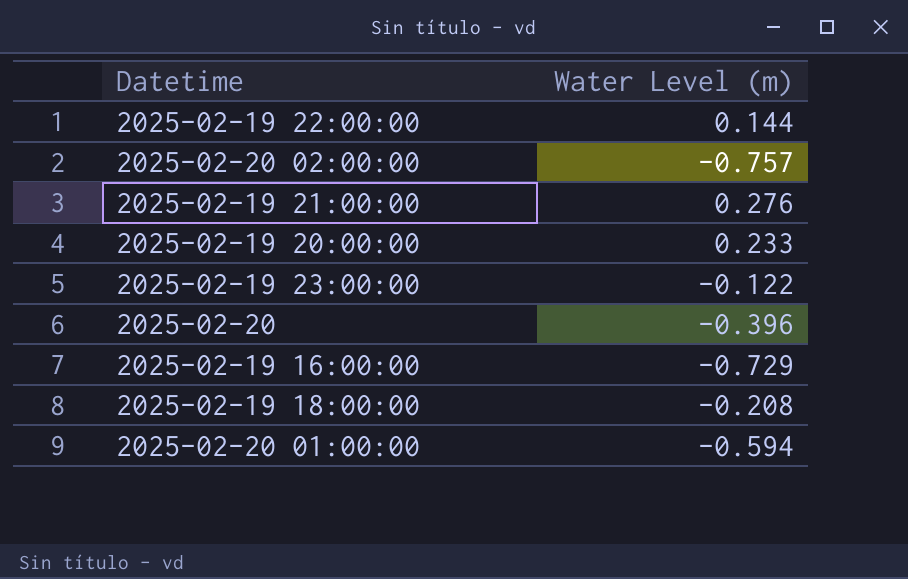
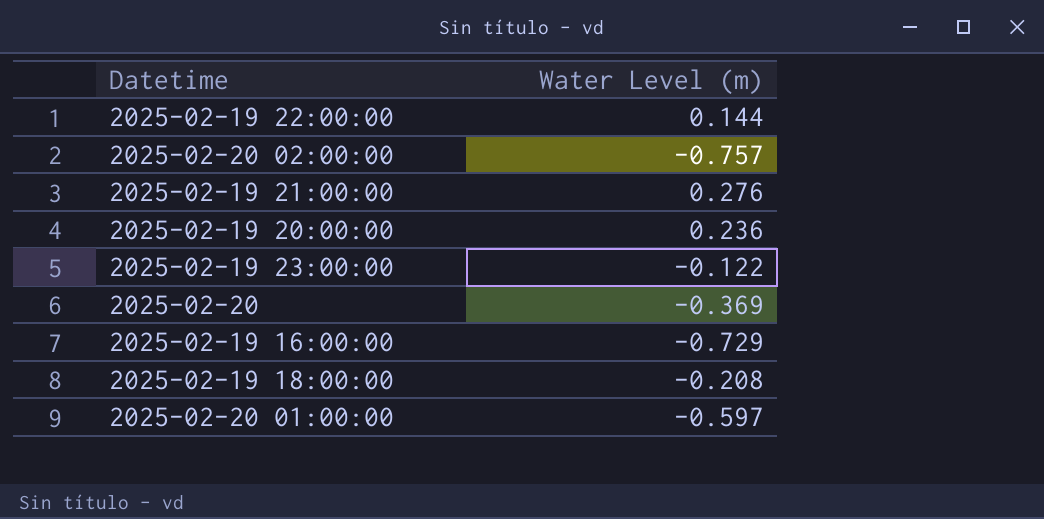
2025-02-19 20:00:00 | Water Level (m): 0.233 -> 0.236
2025-02-20 | Water Level (m): -0.396 -> -0.369
2025-02-20 01:00:00 | Water Level (m): -0.594 -> -0.597

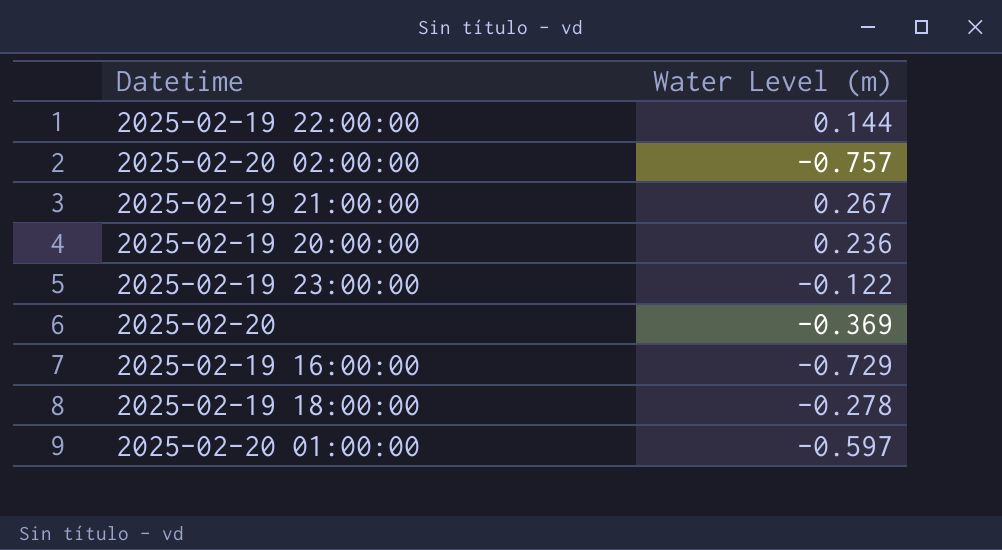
2025-02-19 21:00:00 | Water Level (m): 0.276 -> 0.267
2025-02-19 18:00:00 | Water Level (m): -0.208 -> -0.278

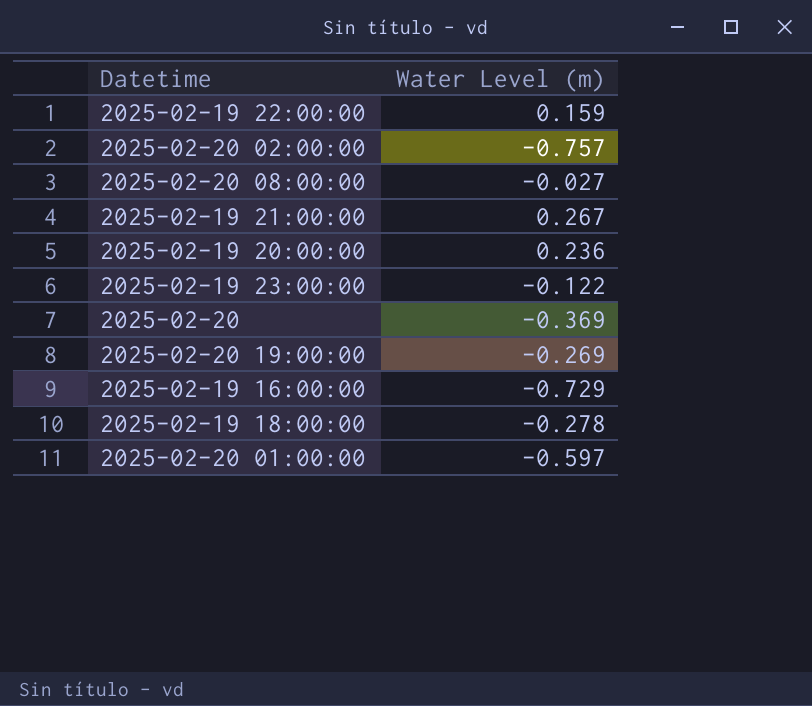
2025-02-19 22:00:00 | Water Level (m): 0.144 -> 0.159
row 2025-02-20 08:00:00: none -> -0.027
row 2025-02-20 19:00:00: none -> -0.269

